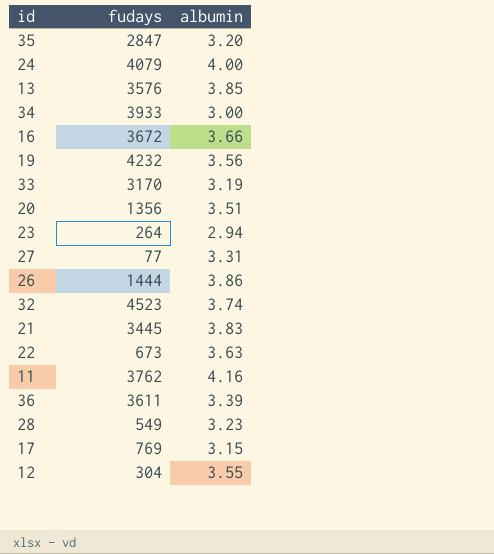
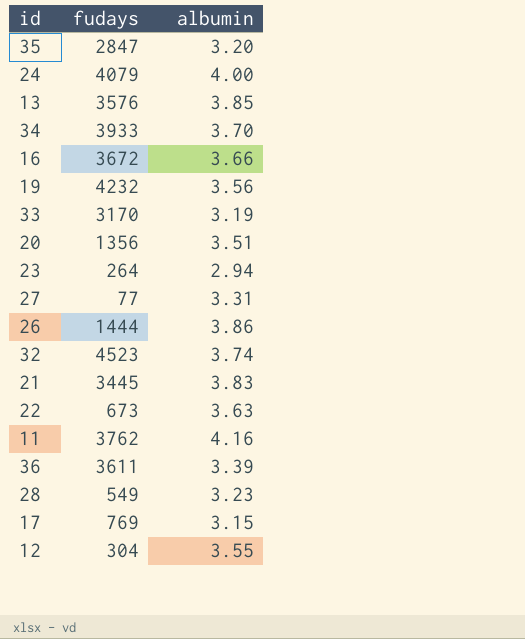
34 | albumin: 3.00 -> 3.70

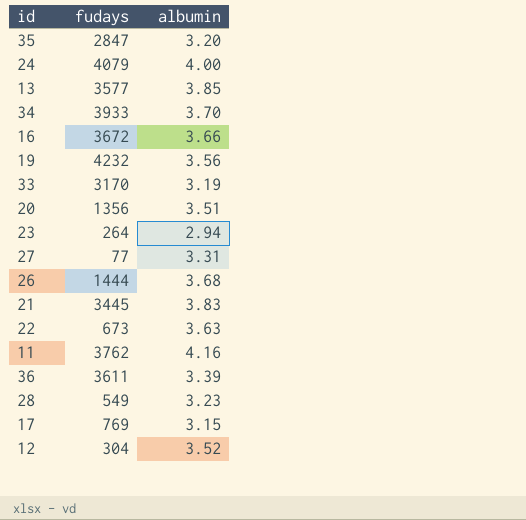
row 32: 4523 | 3.74 -> none
13 | fudays: 3576 -> 3577
26 | albumin: 3.86 -> 3.68
12 | albumin: 3.55 -> 3.52

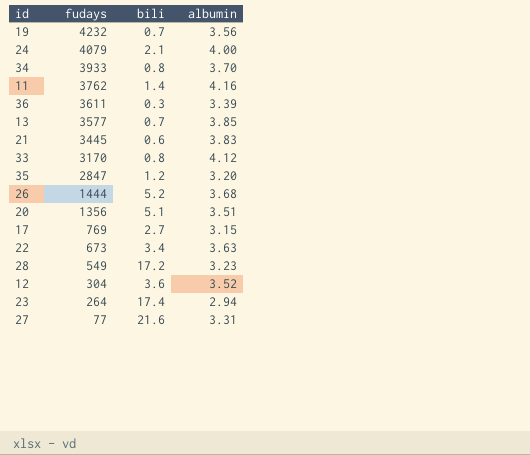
row order: none -> fudays descending
column bili | position: none -> 3
row 16: 3672 | 3.66 -> none
33 | albumin: 3.19 -> 4.12

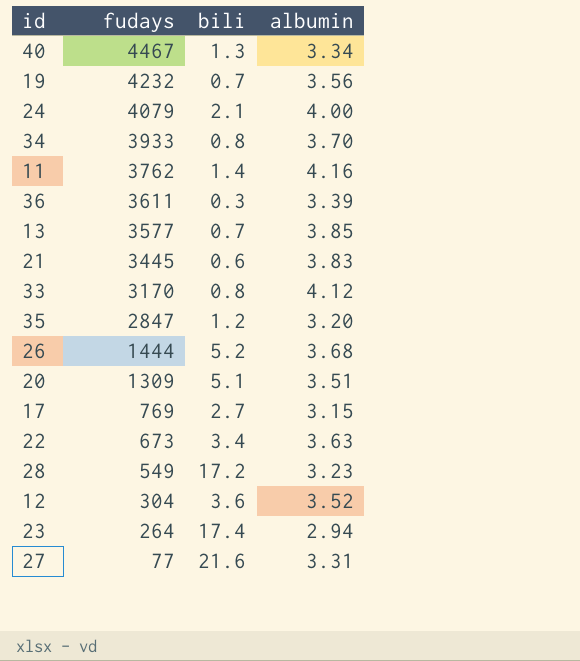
row 40: none -> 4467 | 1.3 | 3.34
20 | fudays: 1356 -> 1309

